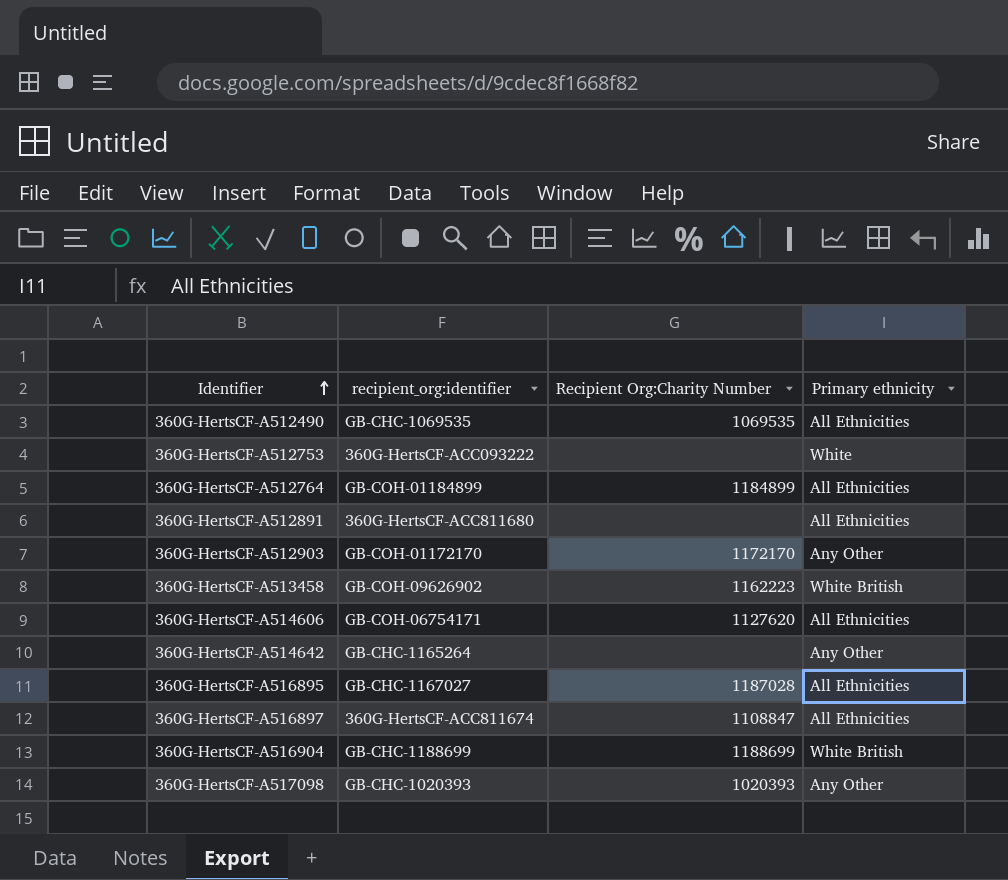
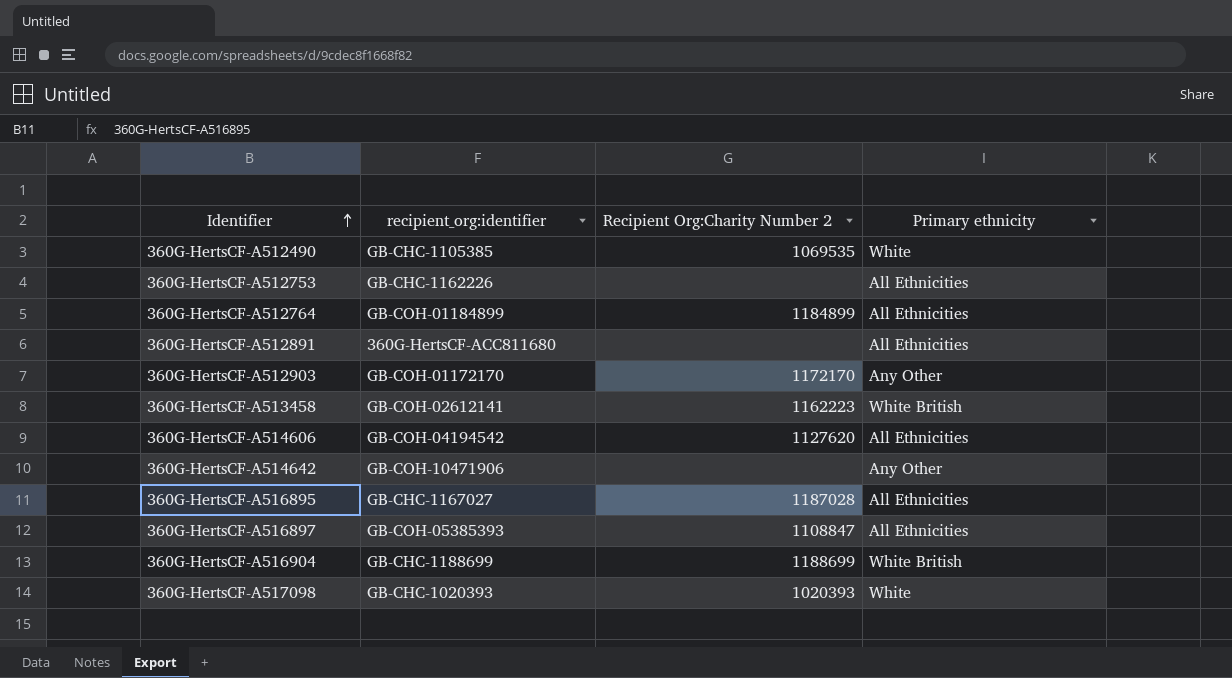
column name: Recipient Org:Charity Number -> Recipient Org:Charity Number 2
360G-HertsCF-A512490 | recipient_org:identifier: GB-CHC-1069535 -> GB-CHC-1105385
360G-HertsCF-A512490 | Primary ethnicity: All Ethnicities -> White
360G-HertsCF-A512753 | recipient_org:identifier: 360G-HertsCF-ACC093222 -> GB-CHC-1162226
360G-HertsCF-A512753 | Primary ethnicity: White -> All Ethnicities
360G-HertsCF-A513458 | recipient_org:identifier: GB-COH-09626902 -> GB-COH-02612141
360G-HertsCF-A514606 | recipient_org:identifier: GB-COH-06754171 -> GB-COH-04194542
360G-HertsCF-A514642 | recipient_org:identifier: GB-CHC-1165264 -> GB-COH-10471906
360G-HertsCF-A516897 | recipient_org:identifier: 360G-HertsCF-ACC811674 -> GB-COH-05385393
360G-HertsCF-A517098 | Primary ethnicity: Any Other -> White

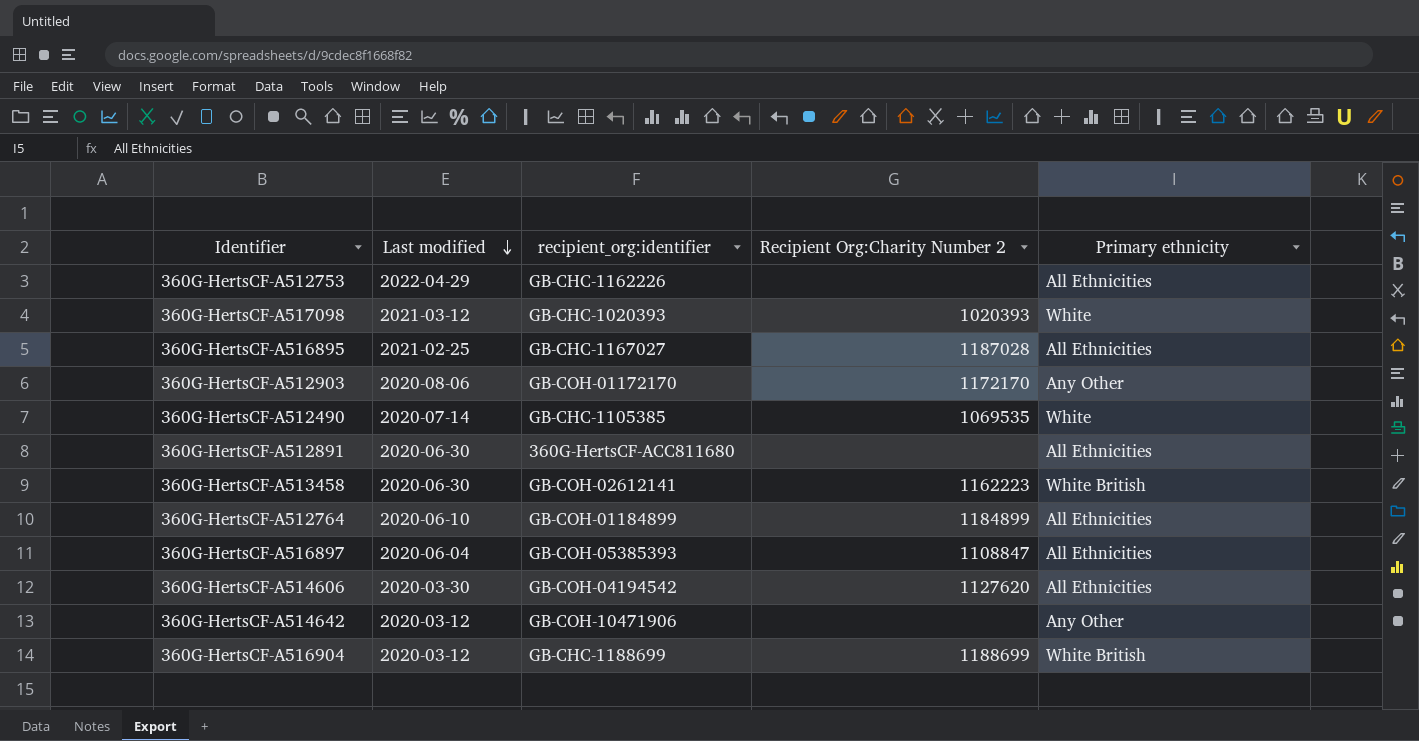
row order: Identifier ascending -> Last modified descending
column Last modified | position: none -> 2

